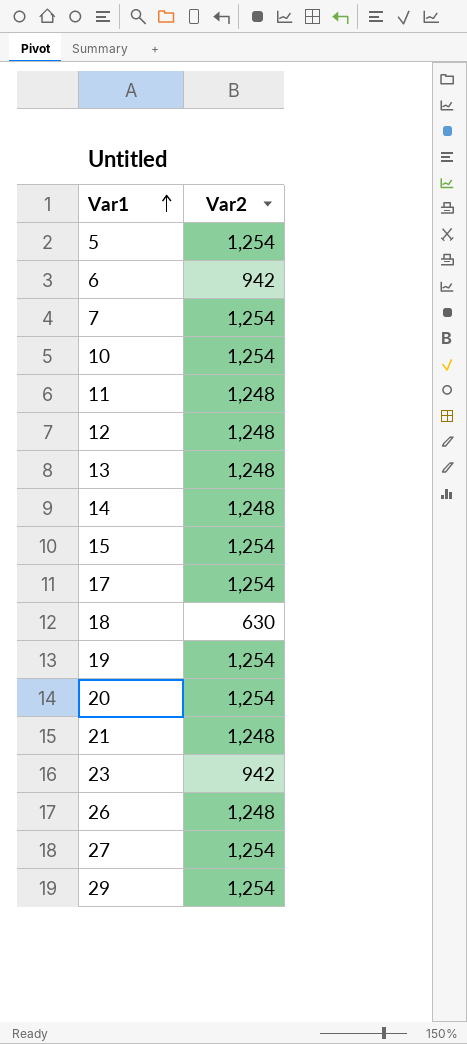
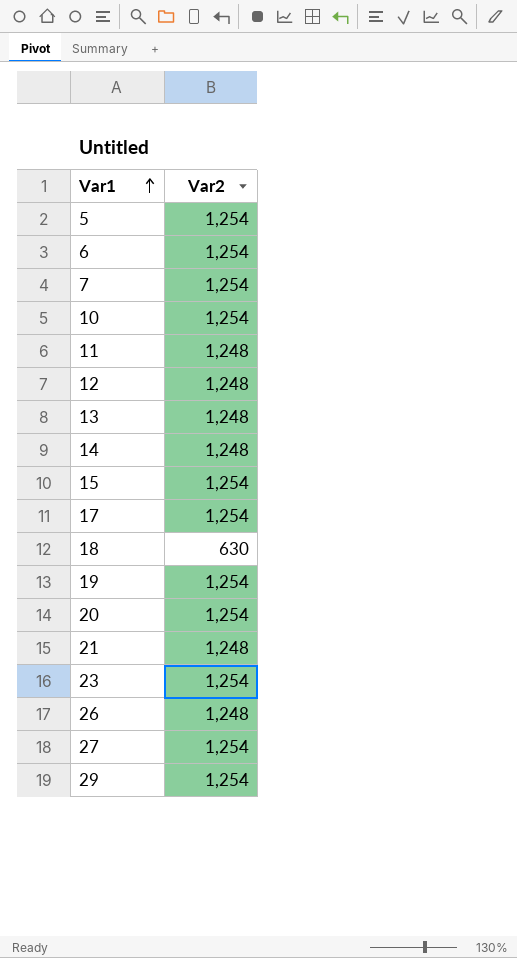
6 | Var2: 942 -> 1,254
23 | Var2: 942 -> 1,254

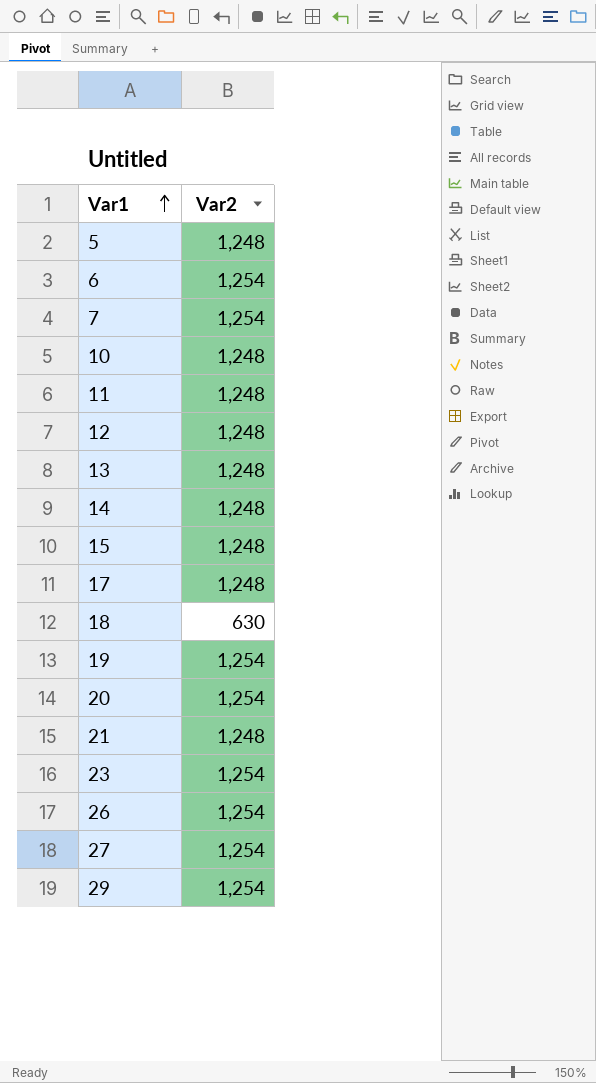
5 | Var2: 1,254 -> 1,248
10 | Var2: 1,254 -> 1,248
15 | Var2: 1,254 -> 1,248
17 | Var2: 1,254 -> 1,248
26 | Var2: 1,248 -> 1,254

